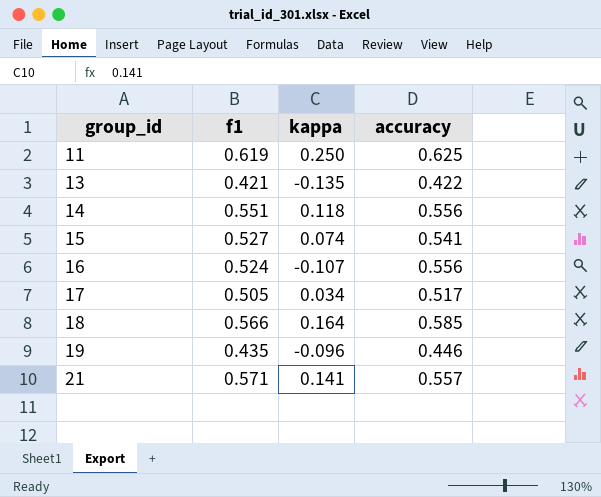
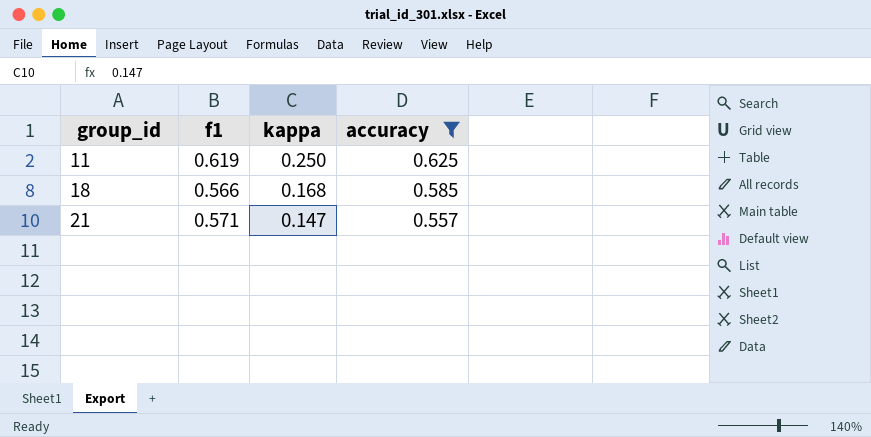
filter: none -> accuracy >= 0.557
18 | kappa: 0.164 -> 0.168
21 | kappa: 0.141 -> 0.147

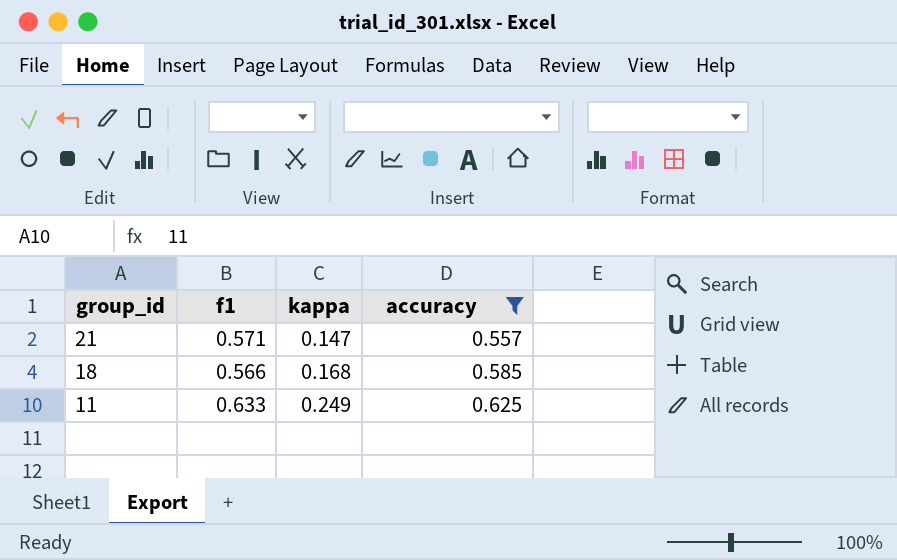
row order: group_id ascending -> group_id descending
11 | f1: 0.619 -> 0.633
11 | kappa: 0.250 -> 0.249

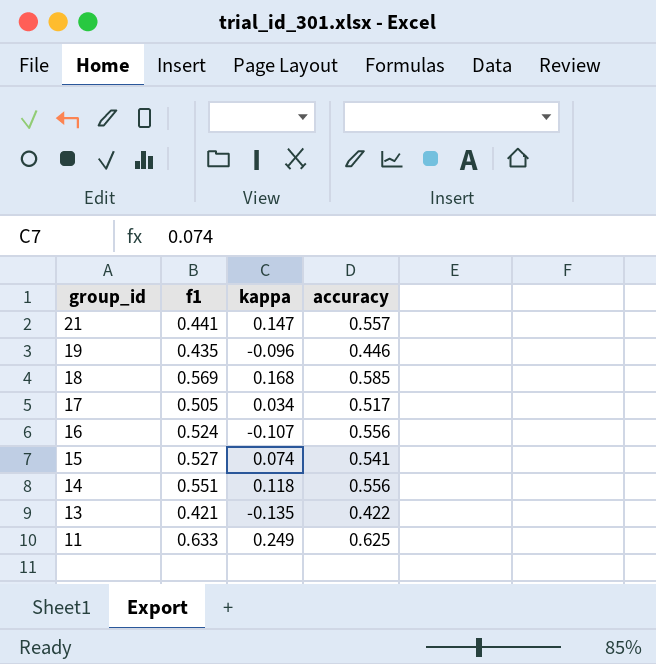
filter: accuracy >= 0.557 -> none
21 | f1: 0.571 -> 0.441
18 | f1: 0.566 -> 0.569

